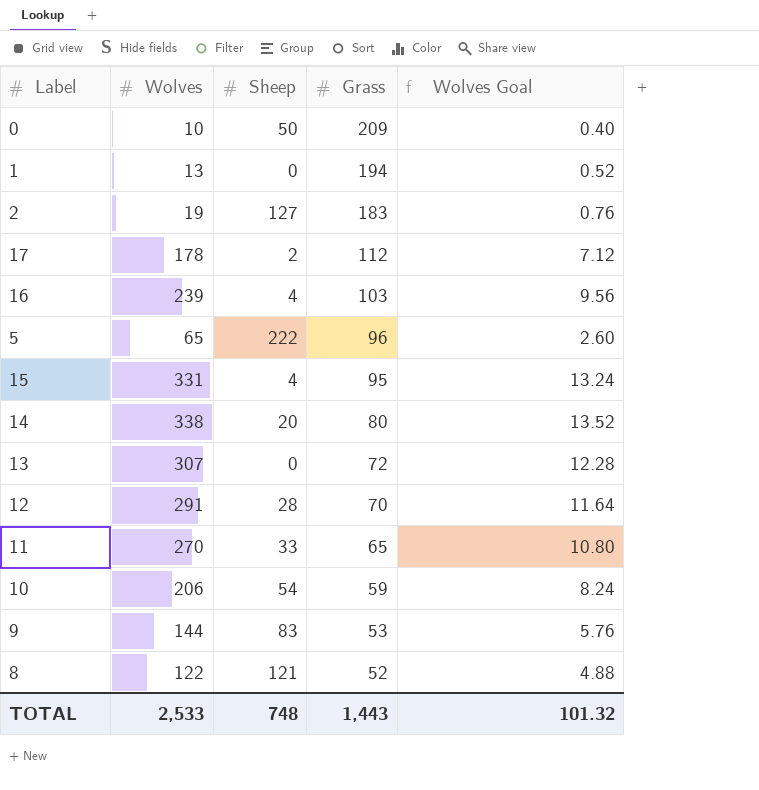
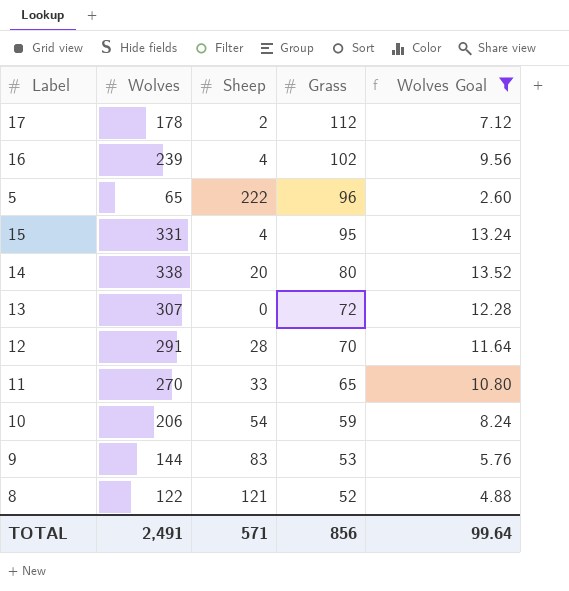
filter: none -> Wolves Goal >= 2.60
16 | Grass: 103 -> 102
TOTAL | Wolves: 2,533 -> 2,491
TOTAL | Sheep: 748 -> 571
TOTAL | Grass: 1,443 -> 856
TOTAL | Wolves Goal: 101.32 -> 99.64

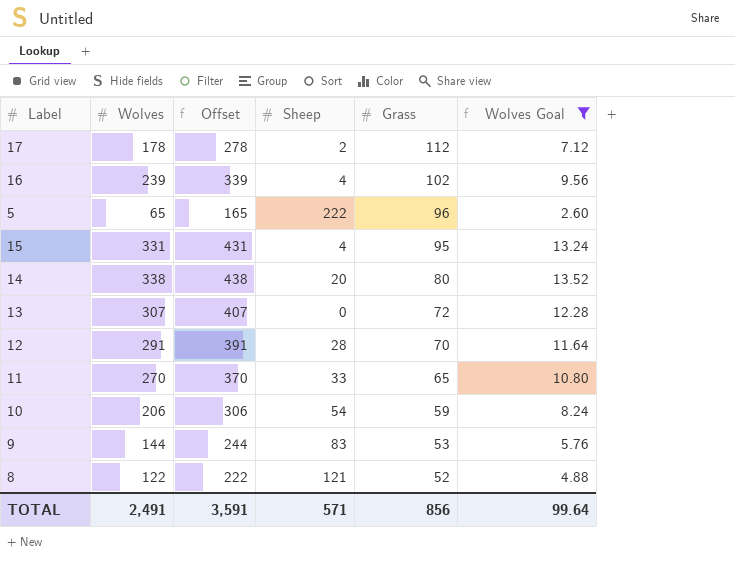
column Offset | formula: none -> [Wolves] + 100

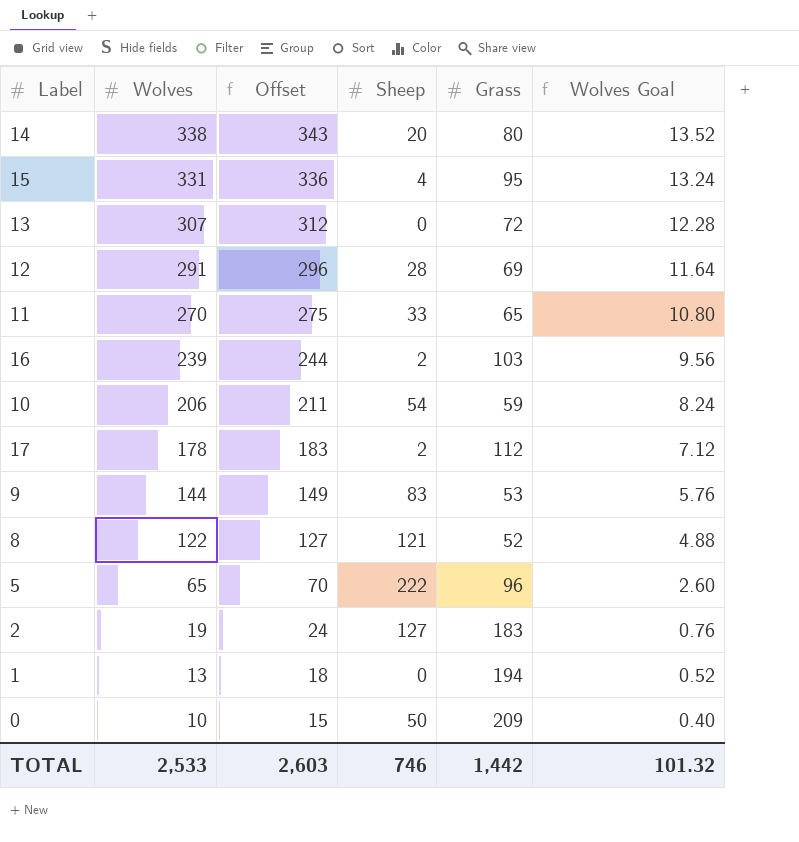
filter: Wolves Goal >= 2.60 -> none
row order: Grass descending -> Wolves descending
column Offset | formula: [Wolves] + 100 -> [Wolves] + 5
12 | Grass: 70 -> 69
16 | Sheep: 4 -> 2
16 | Grass: 102 -> 103
TOTAL | Wolves: 2,491 -> 2,533
TOTAL | Offset: 3,591 -> 2,603
TOTAL | Sheep: 571 -> 746
TOTAL | Grass: 856 -> 1,442
TOTAL | Wolves Goal: 99.64 -> 101.32

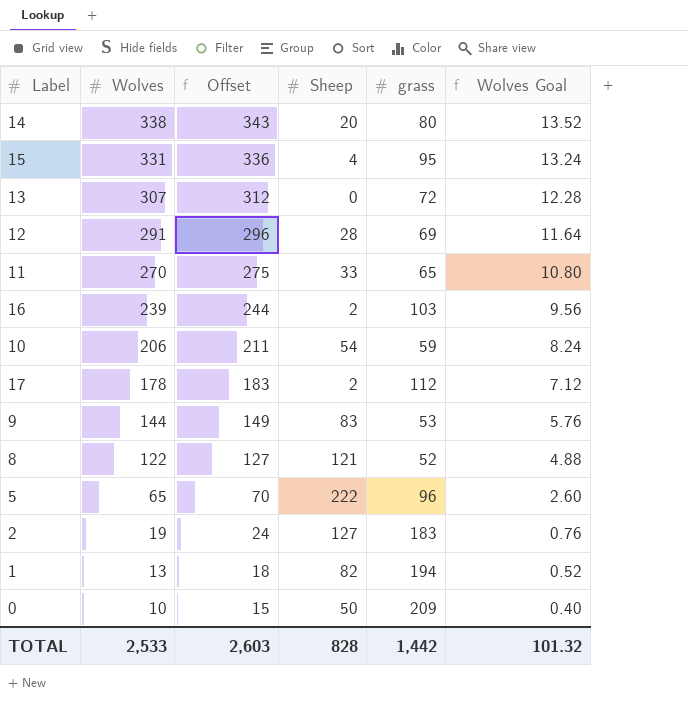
column name: Grass -> grass
1 | Sheep: 0 -> 82
TOTAL | Sheep: 746 -> 828

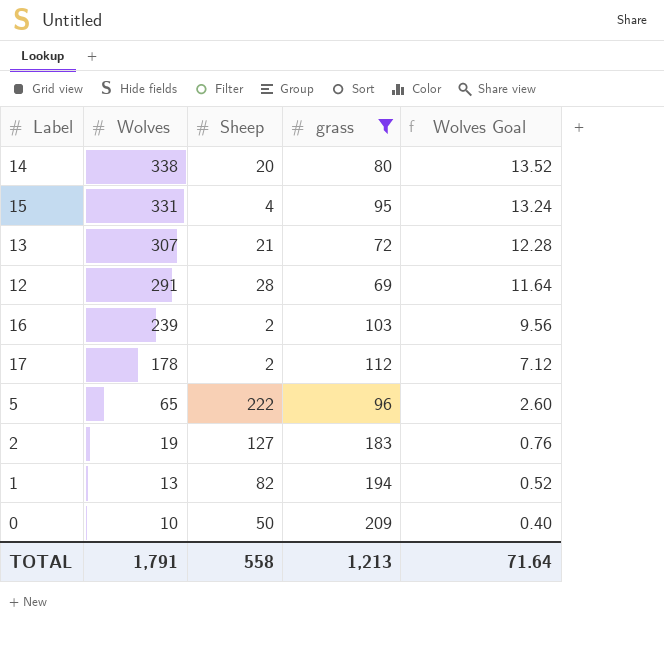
filter: none -> grass >= 69
column Offset | formula: [Wolves] + 5 -> none
13 | Sheep: 0 -> 21
TOTAL | Wolves: 2,533 -> 1,791
TOTAL | Sheep: 828 -> 558
TOTAL | grass: 1,442 -> 1,213
TOTAL | Wolves Goal: 101.32 -> 71.64

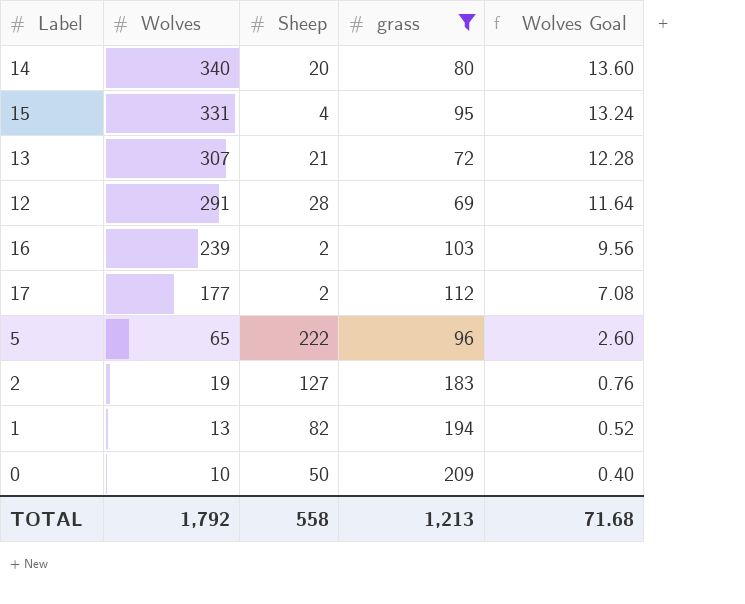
14 | Wolves: 338 -> 340
14 | Wolves Goal: 13.52 -> 13.60
17 | Wolves: 178 -> 177
17 | Wolves Goal: 7.12 -> 7.08
TOTAL | Wolves: 1,791 -> 1,792
TOTAL | Wolves Goal: 71.64 -> 71.68

